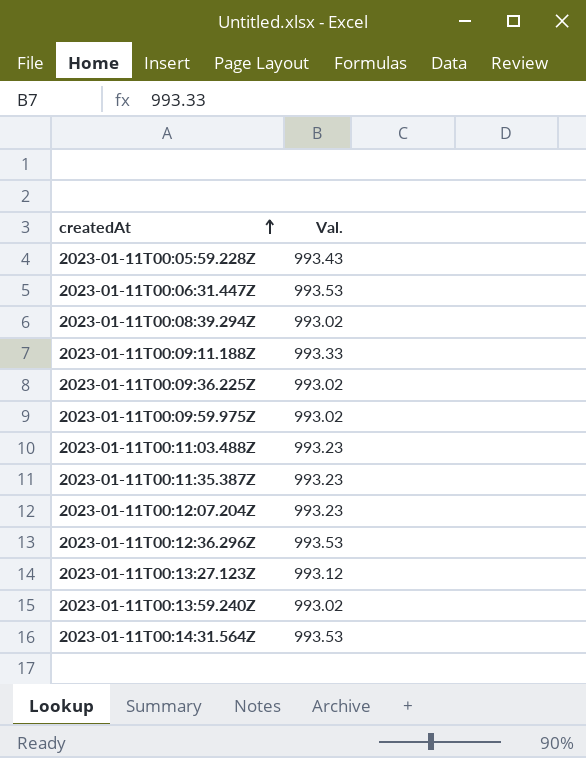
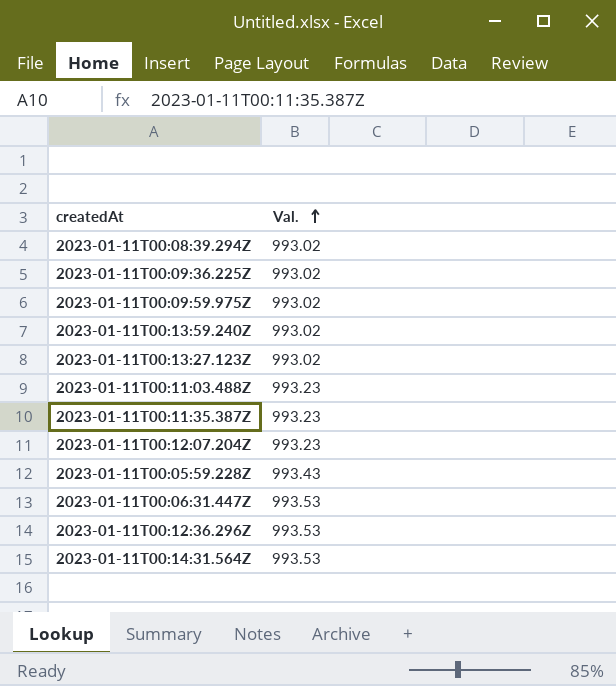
row order: createdAt ascending -> Val. ascending
row 2023-01-11T00:09:11.188Z: 993.33 -> none
2023-01-11T00:13:27.123Z | Val.: 993.12 -> 993.02

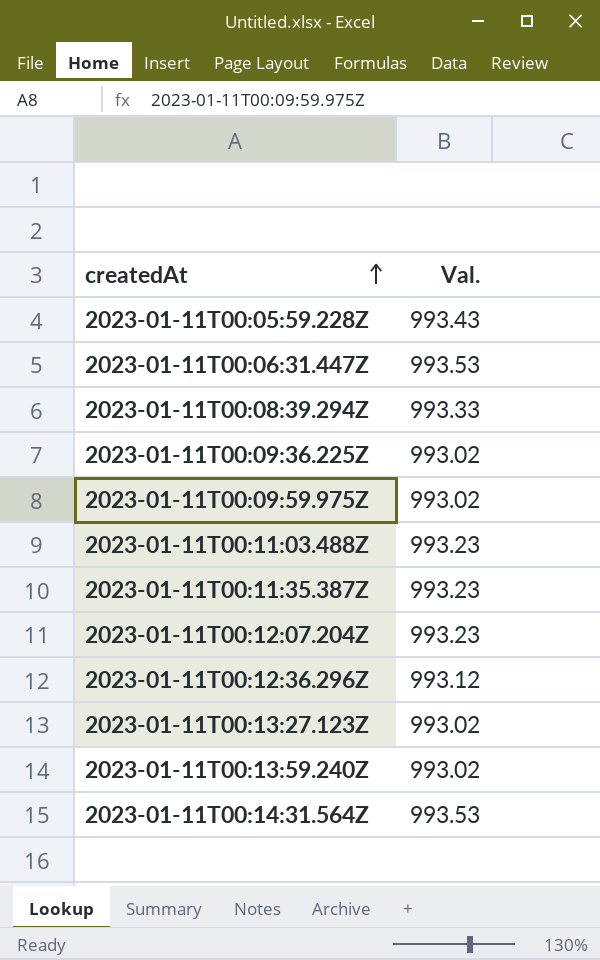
row order: Val. ascending -> createdAt ascending
2023-01-11T00:08:39.294Z | Val.: 993.02 -> 993.33
2023-01-11T00:12:36.296Z | Val.: 993.53 -> 993.12

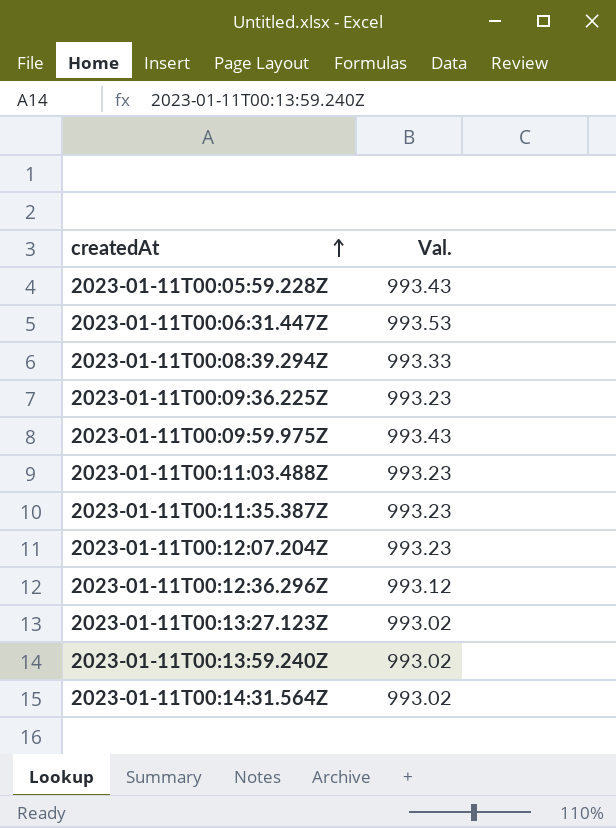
2023-01-11T00:09:36.225Z | Val.: 993.02 -> 993.23
2023-01-11T00:09:59.975Z | Val.: 993.02 -> 993.43
2023-01-11T00:14:31.564Z | Val.: 993.53 -> 993.02

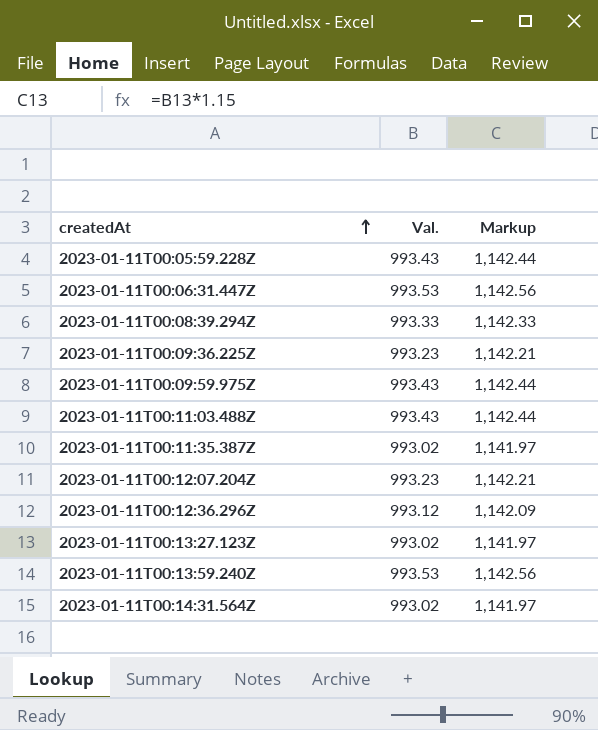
column Markup | formula: none -> [Val.] * 1.15
2023-01-11T00:11:03.488Z | Val.: 993.23 -> 993.43
2023-01-11T00:11:35.387Z | Val.: 993.23 -> 993.02
2023-01-11T00:13:59.240Z | Val.: 993.02 -> 993.53

